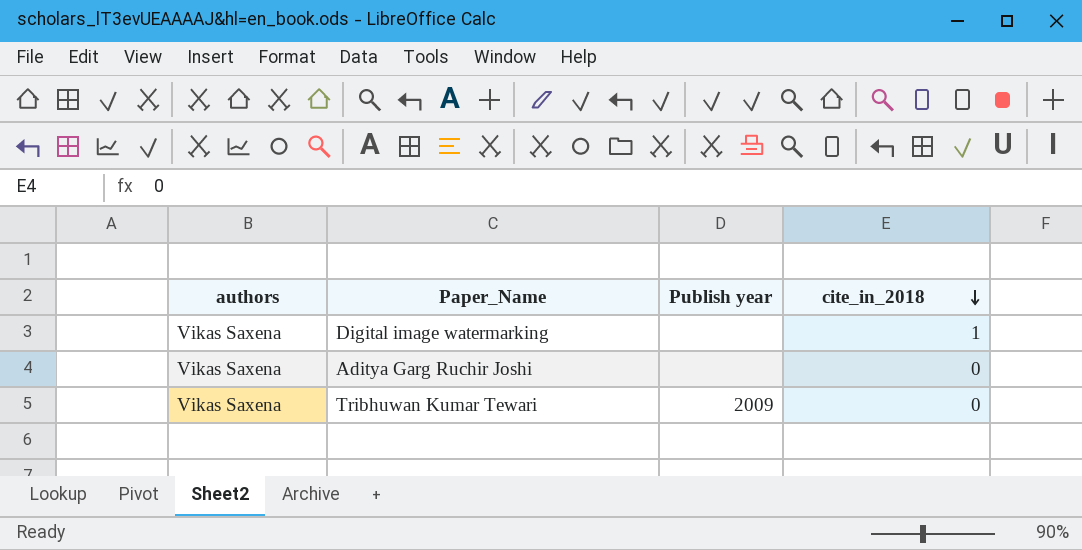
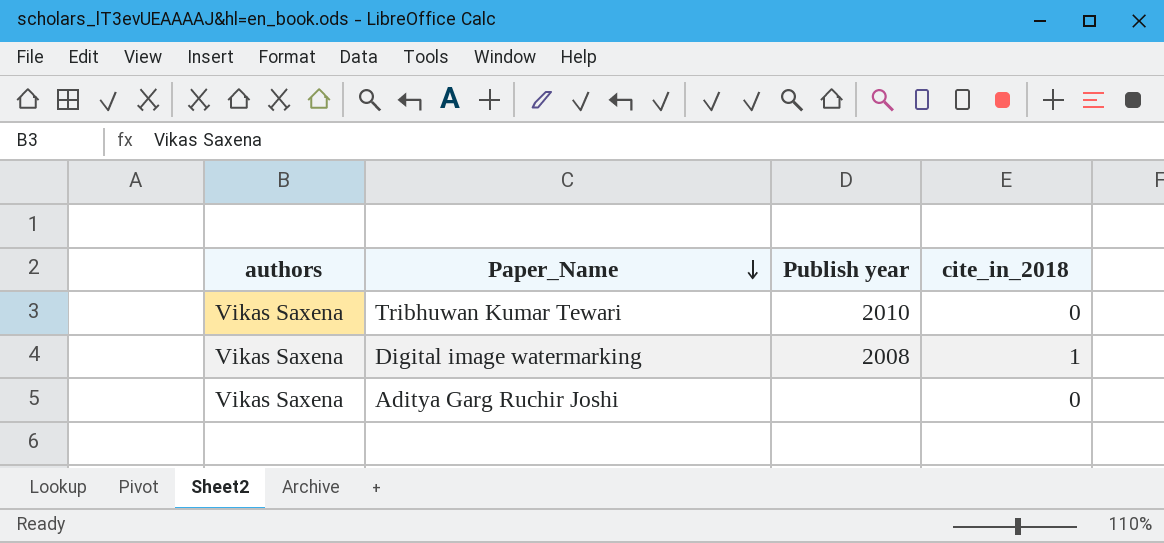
row order: cite_in_2018 descending -> Paper_Name descending
Tribhuwan Kumar Tewari | Publish year: 2009 -> 2010
Digital image watermarking | Publish year: none -> 2008

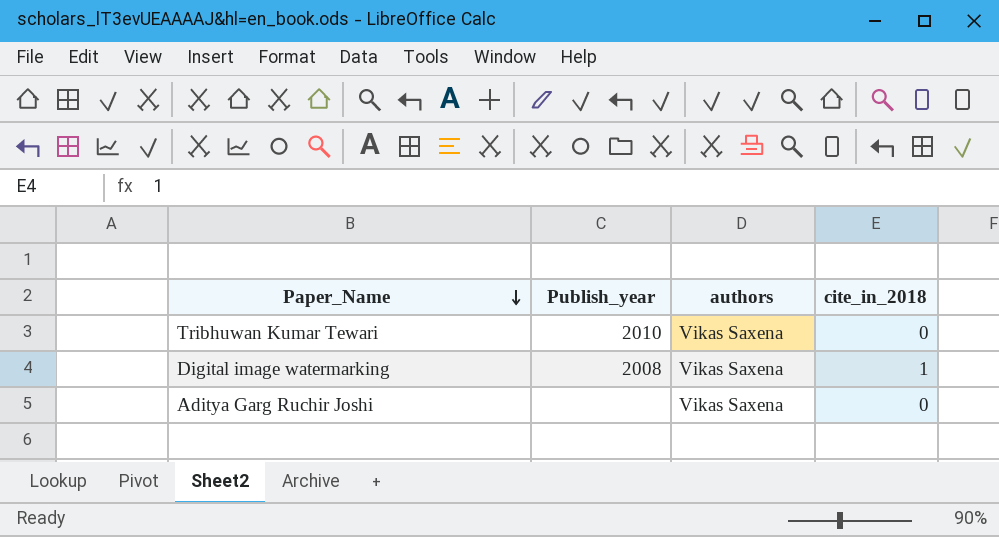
column name: Publish year -> Publish_year
column authors | position: 1 -> 3

